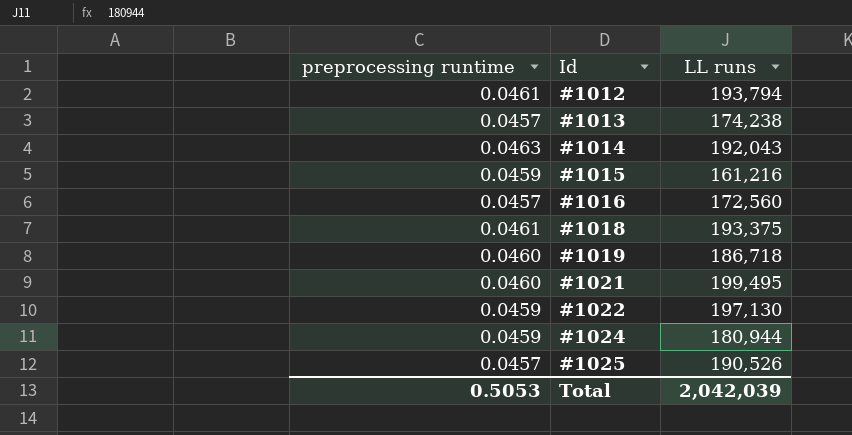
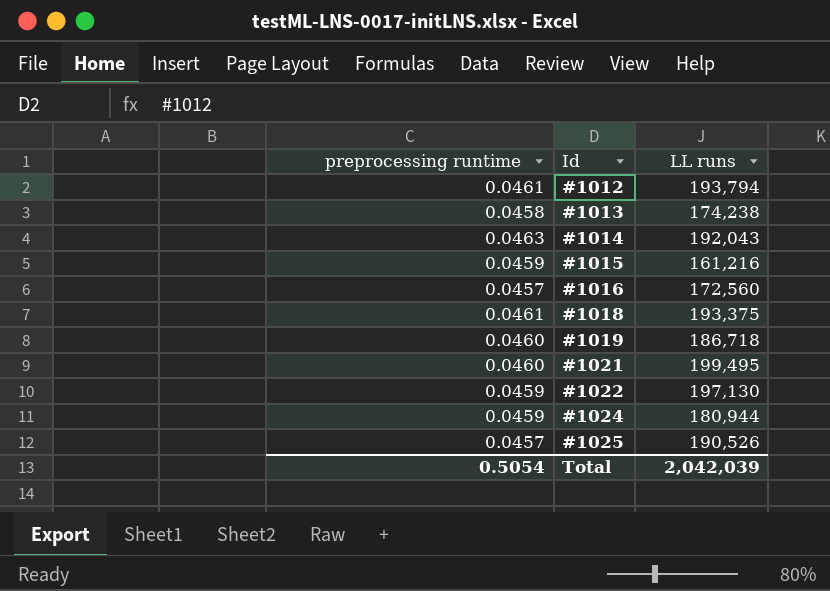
#1013 | preprocessing runtime: 0.0457 -> 0.0458
Total | preprocessing runtime: 0.5053 -> 0.5054

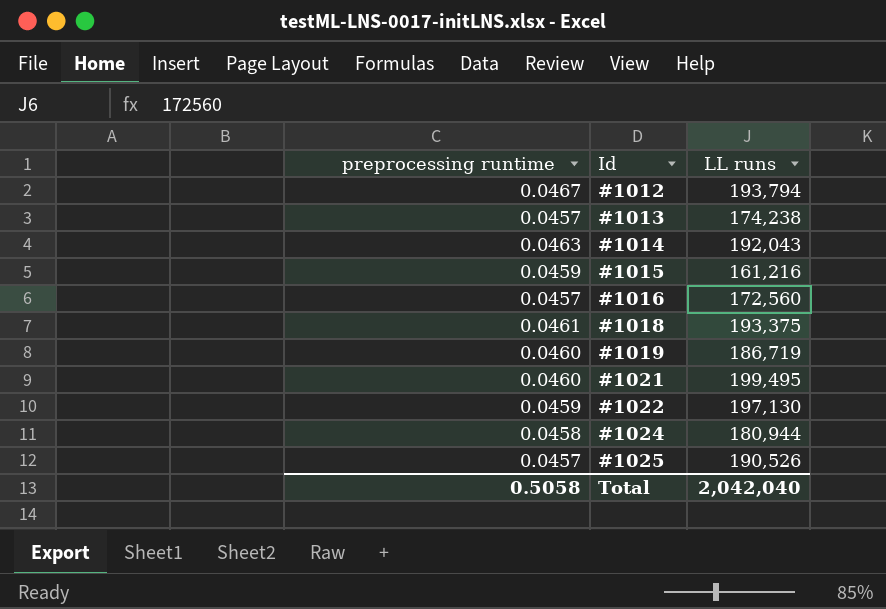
#1012 | preprocessing runtime: 0.0461 -> 0.0467
#1013 | preprocessing runtime: 0.0458 -> 0.0457
#1019 | LL runs: 186,718 -> 186,719
#1024 | preprocessing runtime: 0.0459 -> 0.0458
Total | preprocessing runtime: 0.5054 -> 0.5058
Total | LL runs: 2,042,039 -> 2,042,040

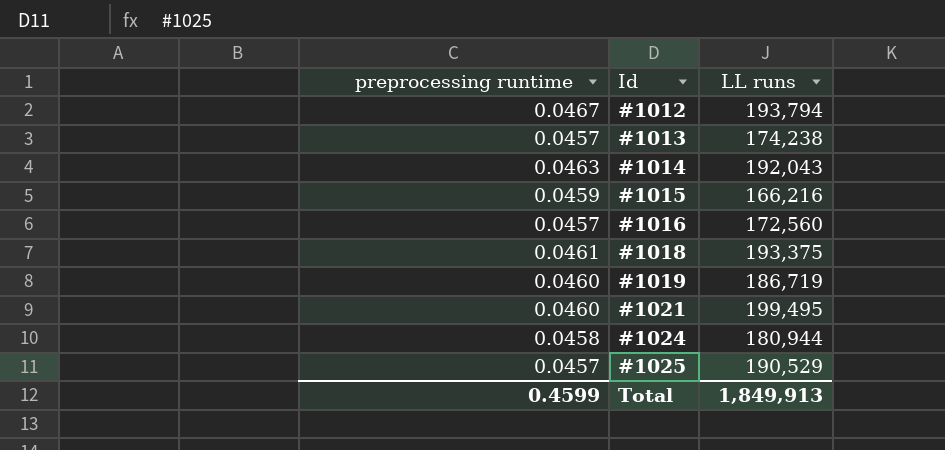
row #1022: 0.0459 | 197,130 -> none
#1015 | LL runs: 161,216 -> 166,216
#1025 | LL runs: 190,526 -> 190,529
Total | preprocessing runtime: 0.5058 -> 0.4599
Total | LL runs: 2,042,040 -> 1,849,913

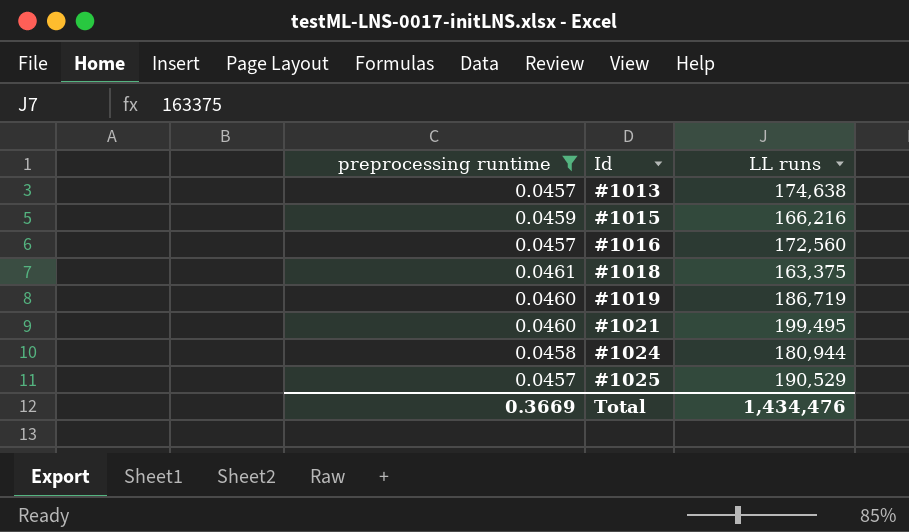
filter: none -> preprocessing runtime <= 0.0461
#1013 | LL runs: 174,238 -> 174,638
#1018 | LL runs: 193,375 -> 163,375
Total | preprocessing runtime: 0.4599 -> 0.3669
Total | LL runs: 1,849,913 -> 1,434,476

